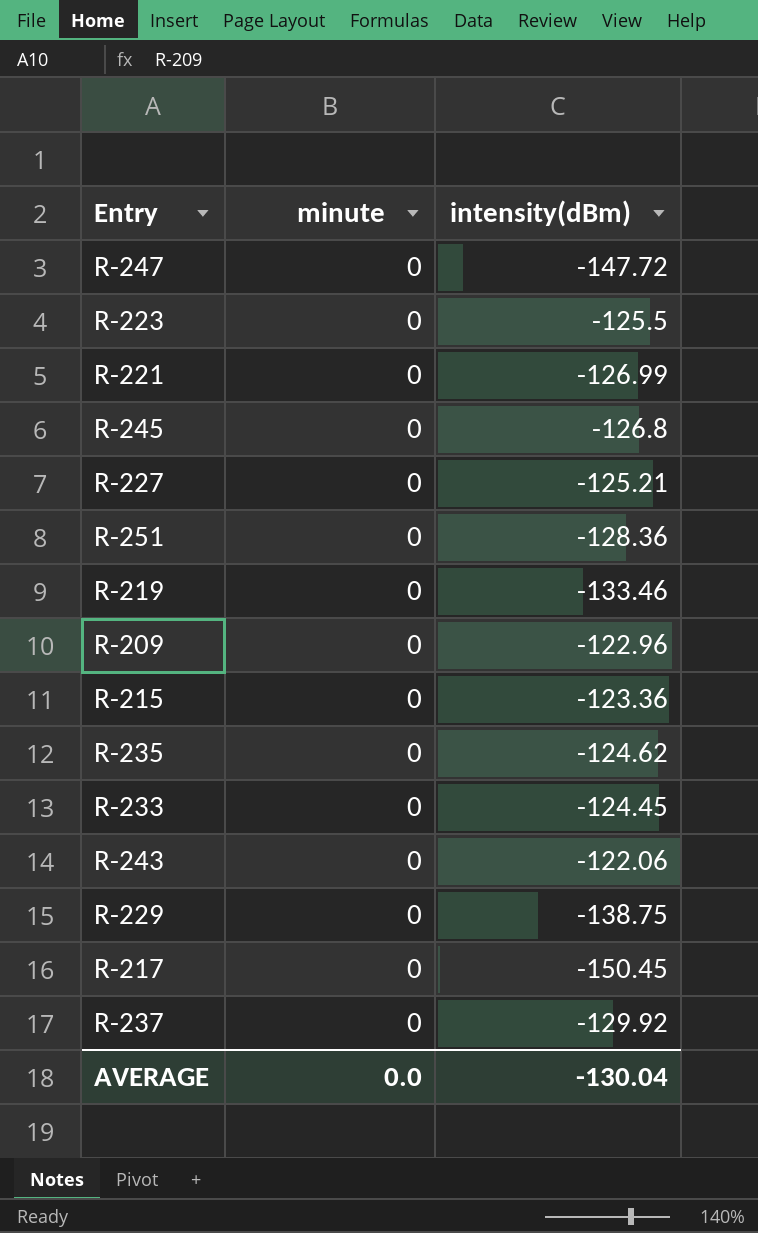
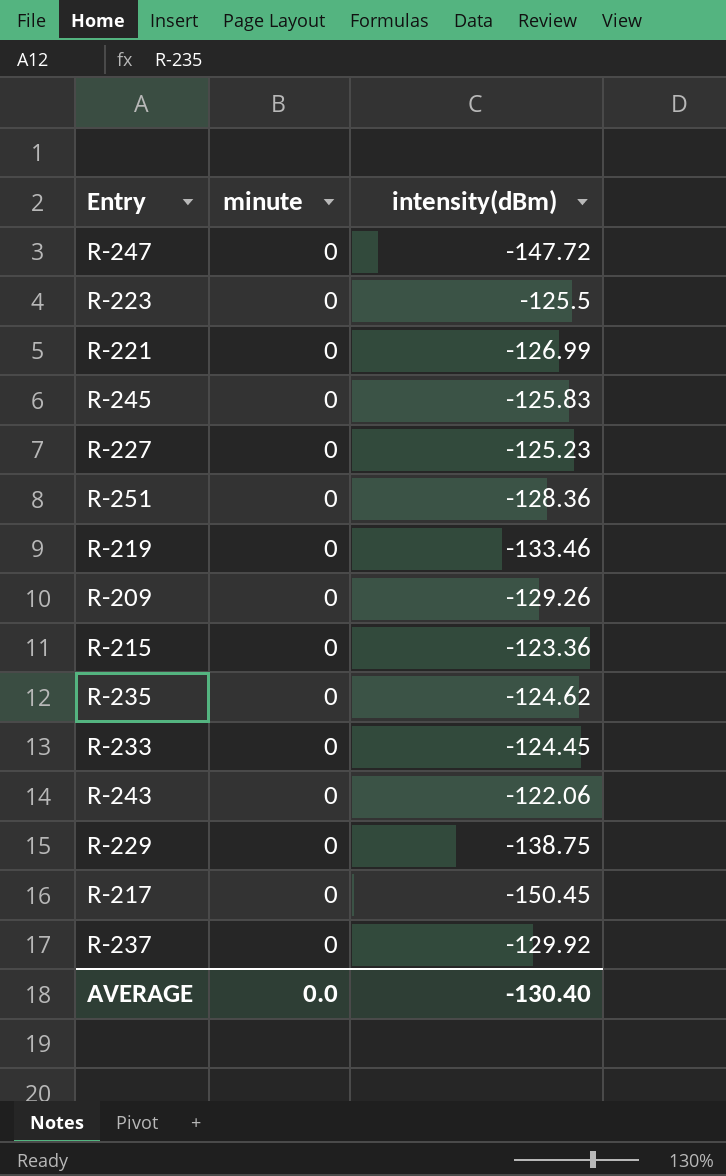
R-245 | intensity(dBm): -126.8 -> -125.83
R-227 | intensity(dBm): -125.21 -> -125.23
R-209 | intensity(dBm): -122.96 -> -129.26
AVERAGE | intensity(dBm): -130.04 -> -130.40

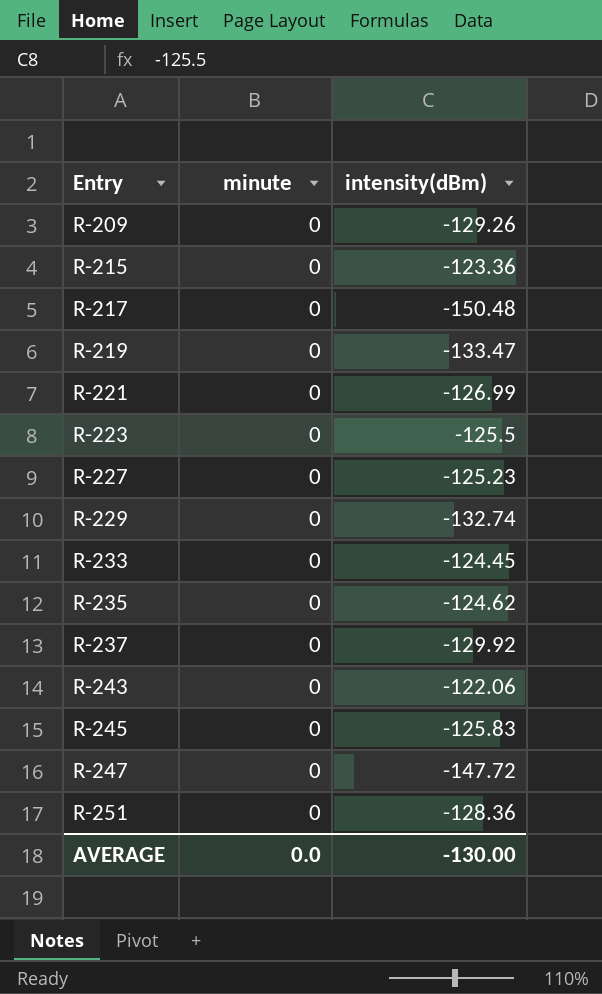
row order: none -> Entry ascending
R-217 | intensity(dBm): -150.45 -> -150.48
R-219 | intensity(dBm): -133.46 -> -133.47
R-229 | intensity(dBm): -138.75 -> -132.74
AVERAGE | intensity(dBm): -130.40 -> -130.00

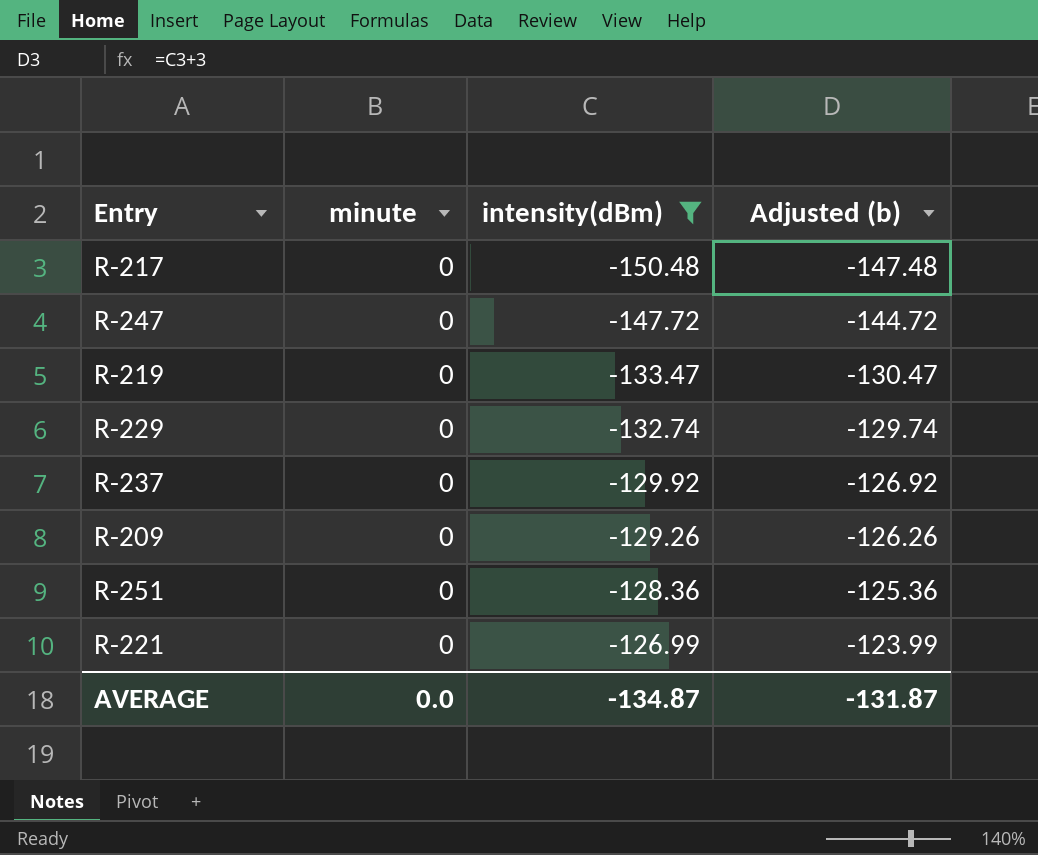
filter: none -> intensity(dBm) <= -126.99
row order: Entry ascending -> intensity(dBm) ascending
column Adjusted (b) | formula: none -> [intensity(dBm)] + 3
AVERAGE | intensity(dBm): -130.00 -> -134.87

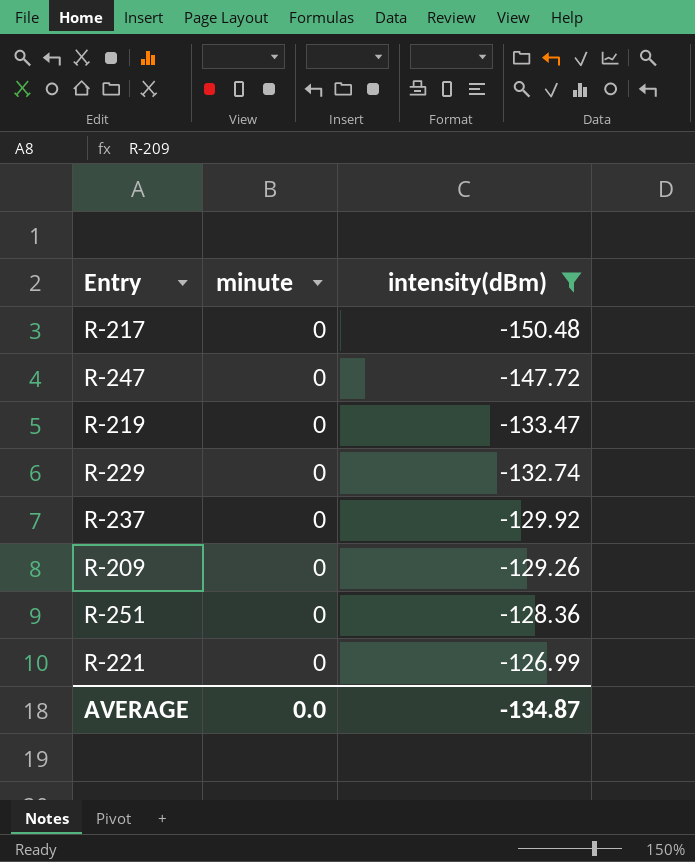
column Adjusted (b) | formula: [intensity(dBm)] + 3 -> none

